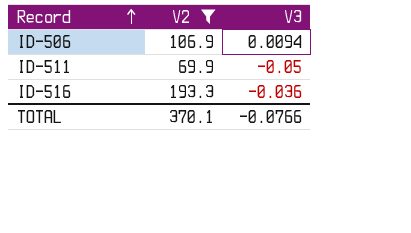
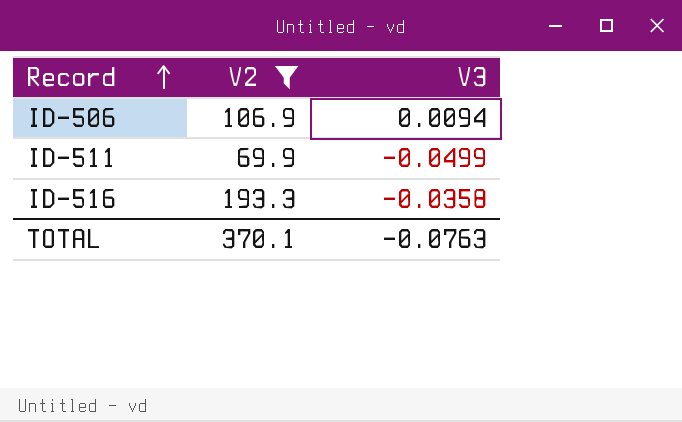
ID-511 | V3: -0.05 -> -0.0499
ID-516 | V3: -0.036 -> -0.0358
TOTAL | V3: -0.0766 -> -0.0763

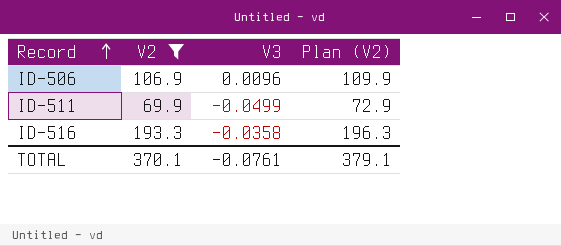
column Plan (V2) | formula: none -> [V2] + 3
ID-506 | V3: 0.0094 -> 0.0096
TOTAL | V3: -0.0763 -> -0.0761

